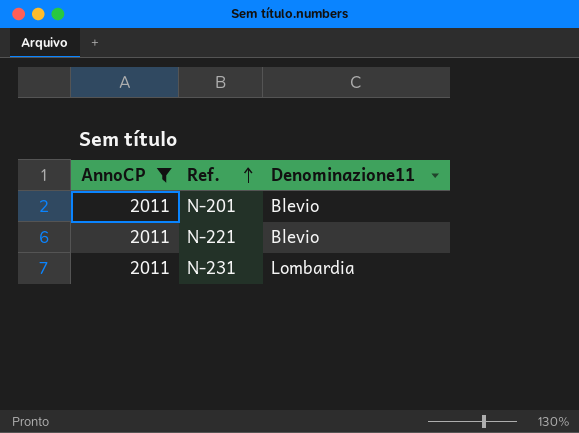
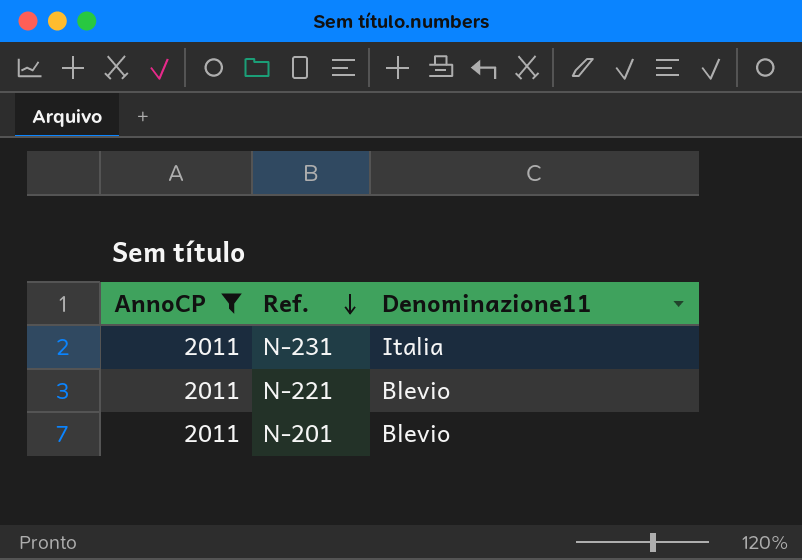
row order: Ref. ascending -> Ref. descending
N-231 | Denominazione11: Lombardia -> Italia

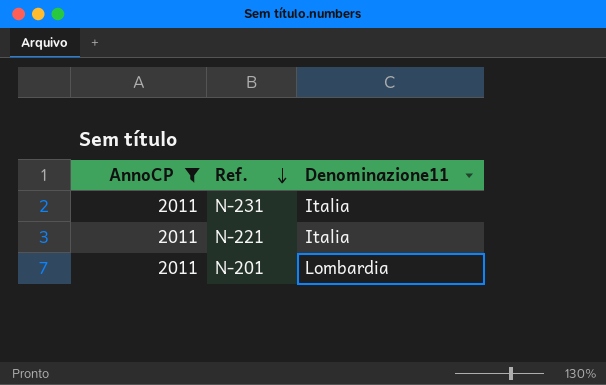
N-221 | Denominazione11: Blevio -> Italia
N-201 | Denominazione11: Blevio -> Lombardia

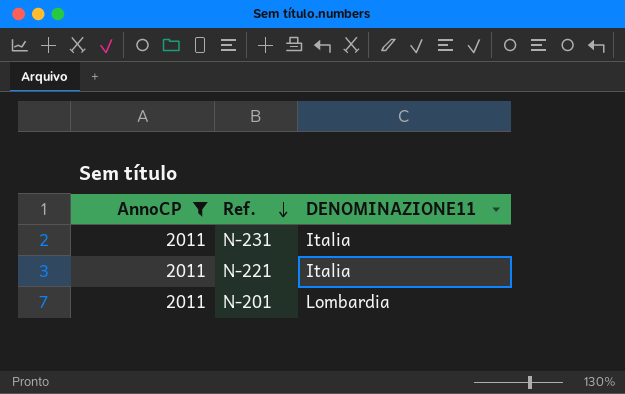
column name: Denominazione11 -> DENOMINAZIONE11

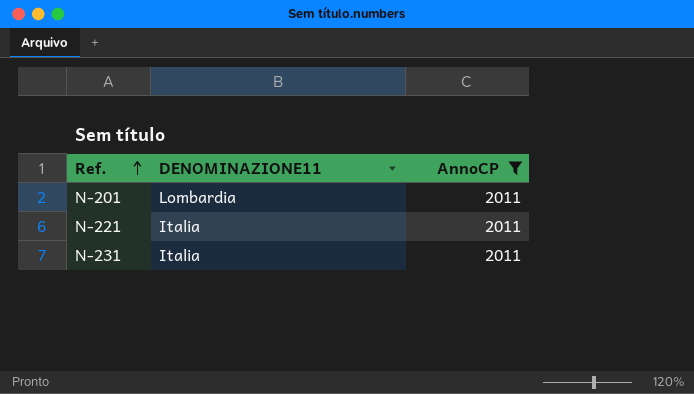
row order: Ref. descending -> Ref. ascending
column AnnoCP | position: 1 -> 3

